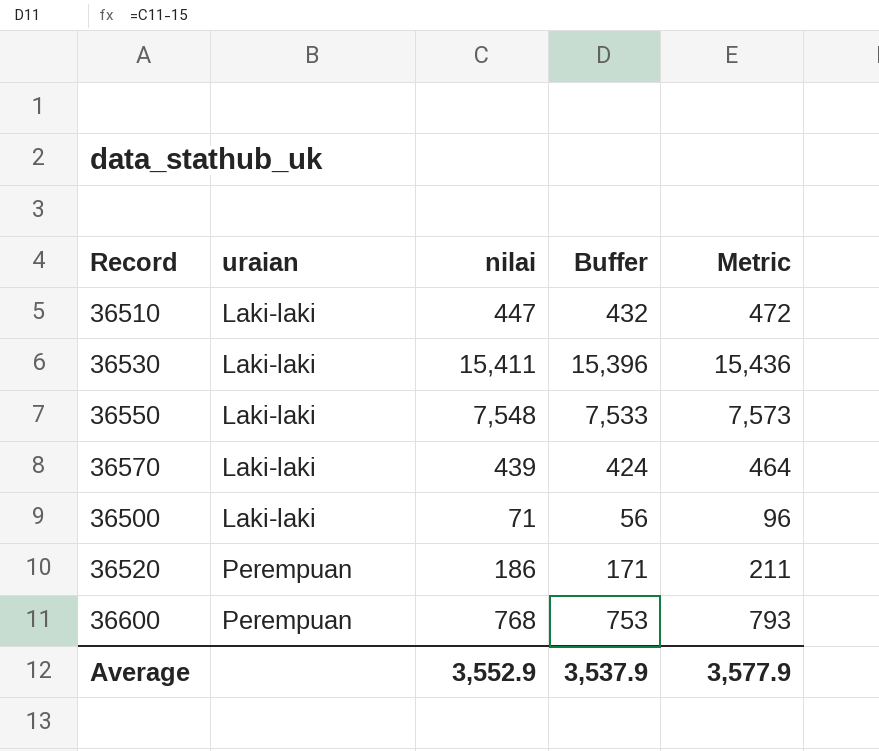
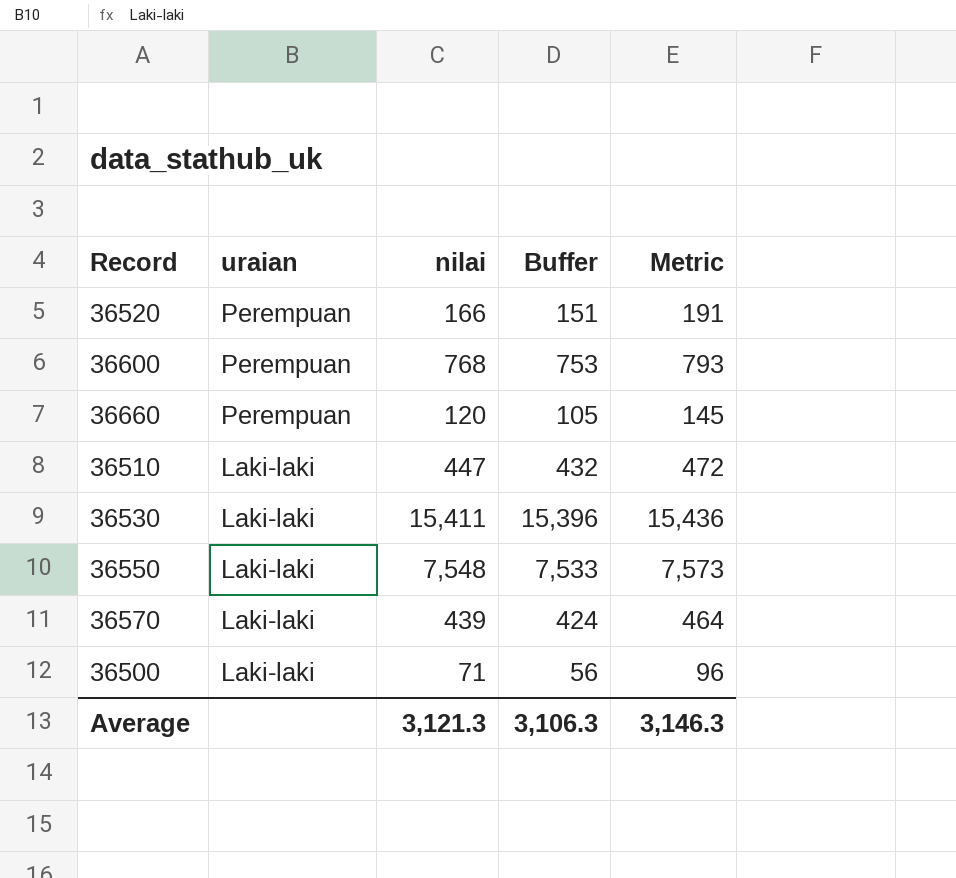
row order: uraian ascending -> uraian descending
36520 | nilai: 186 -> 166
36520 | Buffer: 171 -> 151
36520 | Metric: 211 -> 191
row 36660: none -> Perempuan | 120 | 105 | 145
Average | nilai: 3,552.9 -> 3,121.3
Average | Buffer: 3,537.9 -> 3,106.3
Average | Metric: 3,577.9 -> 3,146.3

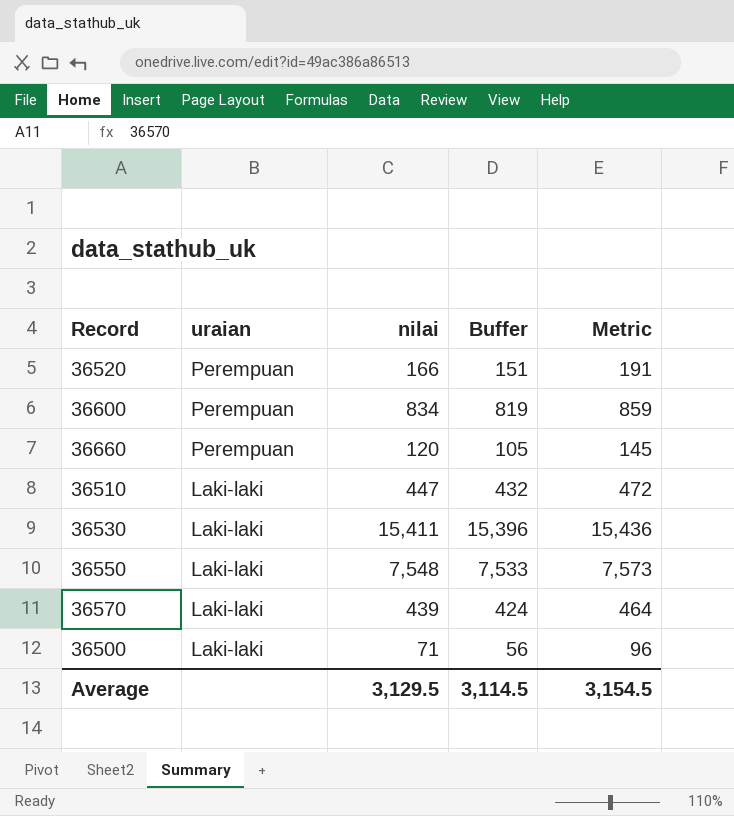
36600 | nilai: 768 -> 834
36600 | Buffer: 753 -> 819
36600 | Metric: 793 -> 859
Average | nilai: 3,121.3 -> 3,129.5
Average | Buffer: 3,106.3 -> 3,114.5
Average | Metric: 3,146.3 -> 3,154.5

